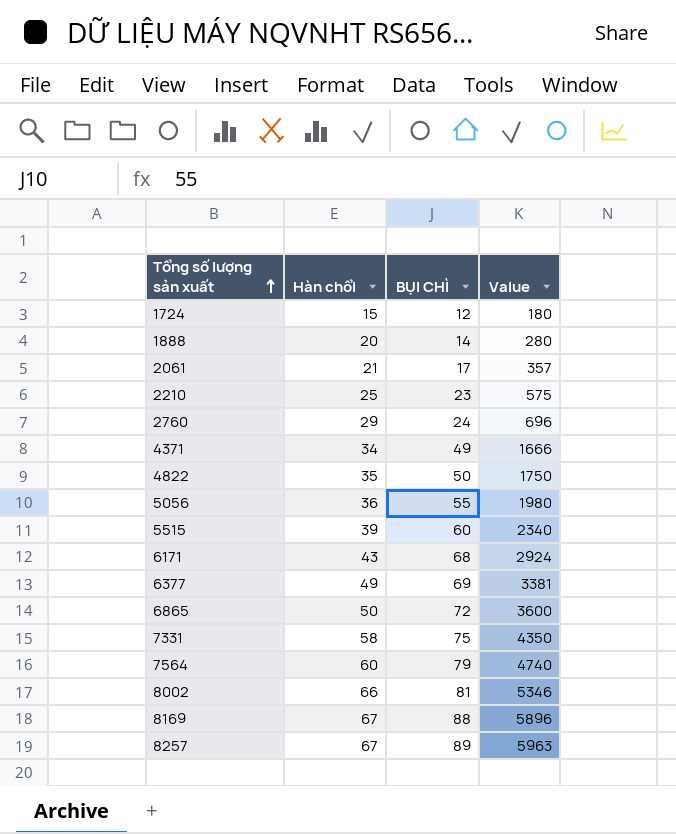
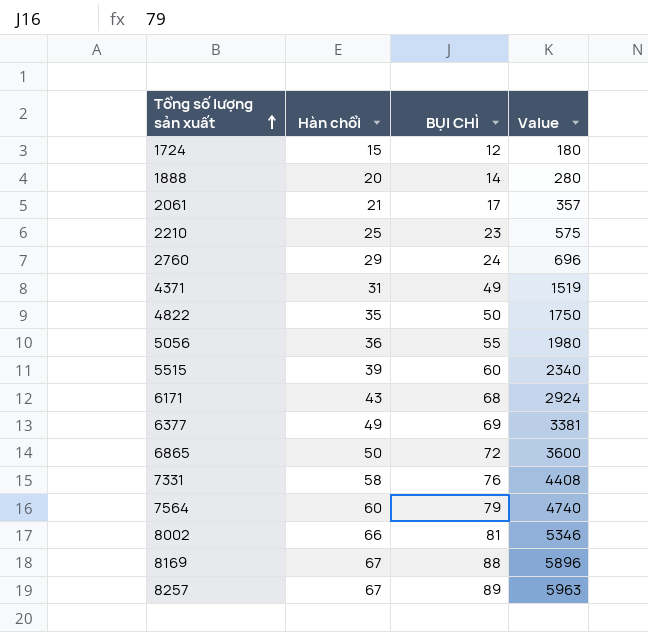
4371 | Hàn chổi: 34 -> 31
4371 | Value: 1666 -> 1519
7331 | BỤI CHÌ: 75 -> 76
7331 | Value: 4350 -> 4408

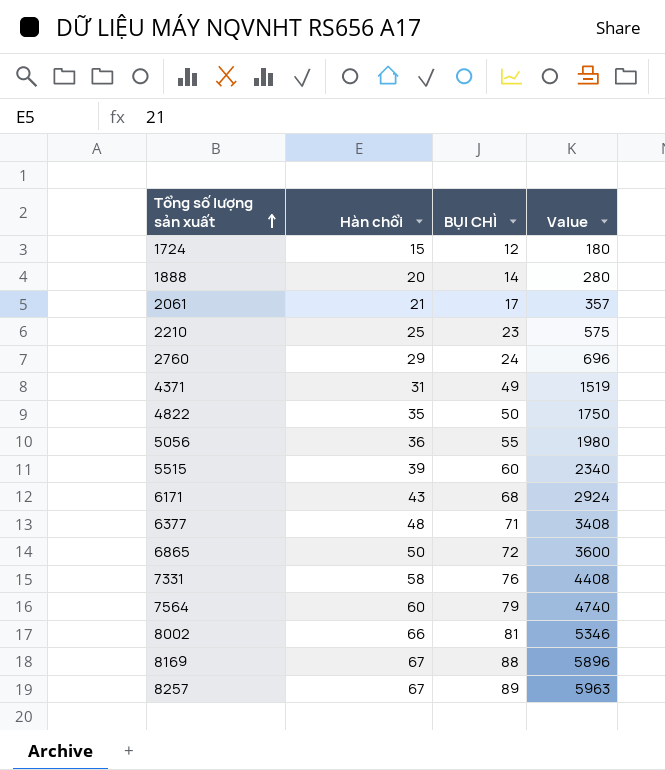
6377 | Hàn chổi: 49 -> 48
6377 | BỤI CHÌ: 69 -> 71
6377 | Value: 3381 -> 3408

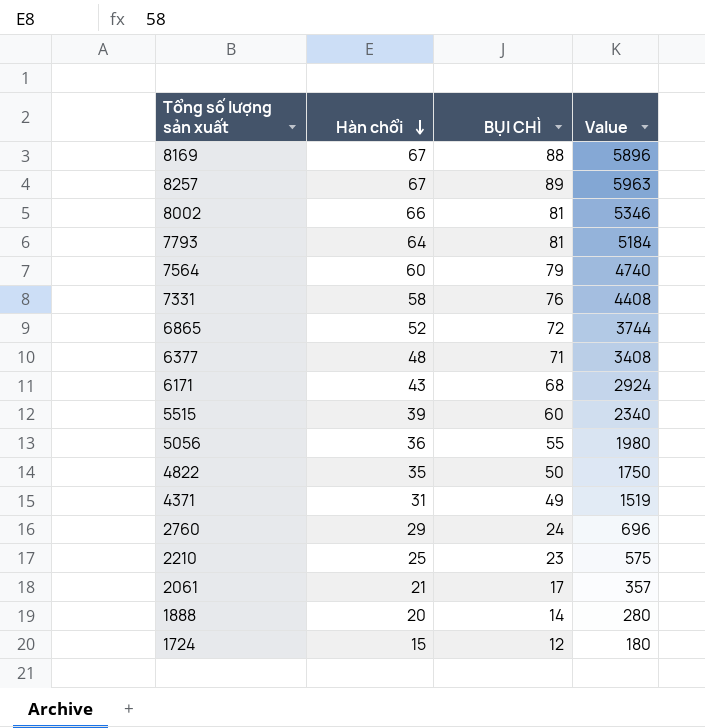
row order: Tổng số lượng sản xuất ascending -> Hàn chổi descending
row 7793: none -> 64 | 81 | 5184
6865 | Hàn chổi: 50 -> 52
6865 | Value: 3600 -> 3744

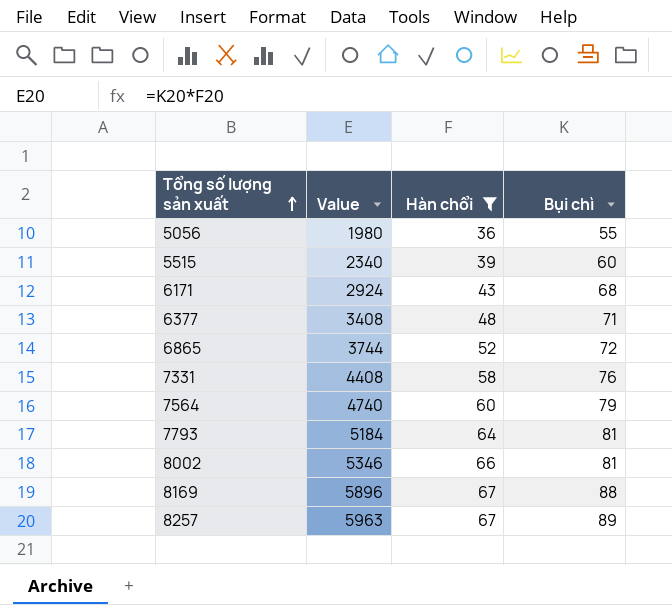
filter: none -> Hàn chổi >= 36
row order: Hàn chổi descending -> Tổng số lượng sản xuất ascending
column Value | position: 4 -> 2
column name: BỤI CHÌ -> Bụi chì

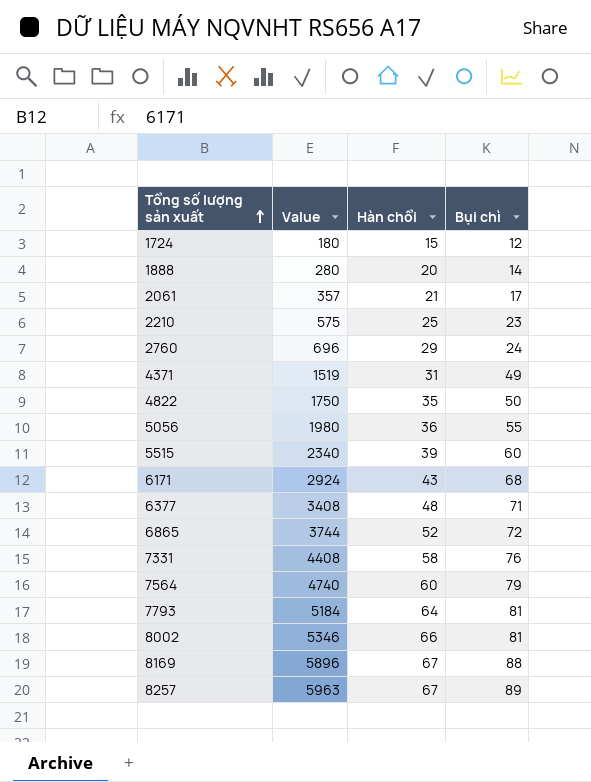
filter: Hàn chổi >= 36 -> none

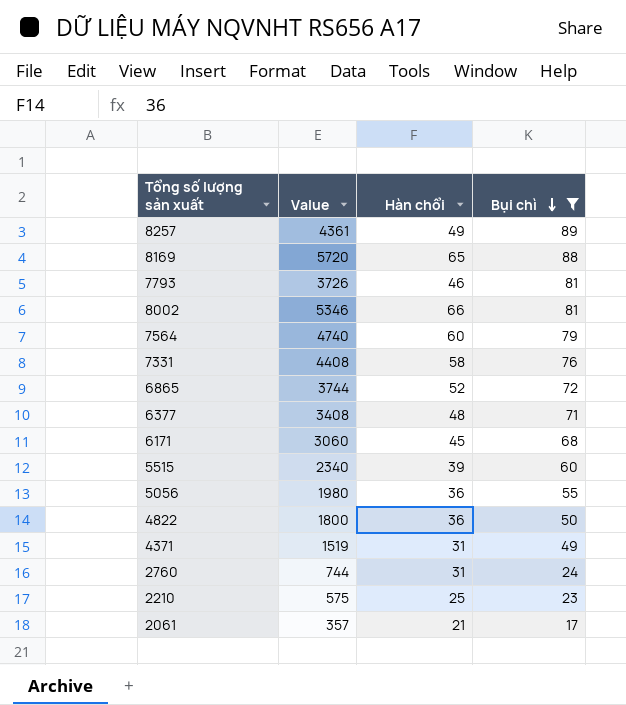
filter: none -> Bụi chì >= 17
row order: Tổng số lượng sản xuất ascending -> Bụi chì descending
8257 | Value: 5963 -> 4361
8257 | Hàn chổi: 67 -> 49
8169 | Value: 5896 -> 5720
8169 | Hàn chổi: 67 -> 65
7793 | Value: 5184 -> 3726
7793 | Hàn chổi: 64 -> 46
6171 | Value: 2924 -> 3060
6171 | Hàn chổi: 43 -> 45
4822 | Value: 1750 -> 1800
4822 | Hàn chổi: 35 -> 36
2760 | Value: 696 -> 744
2760 | Hàn chổi: 29 -> 31

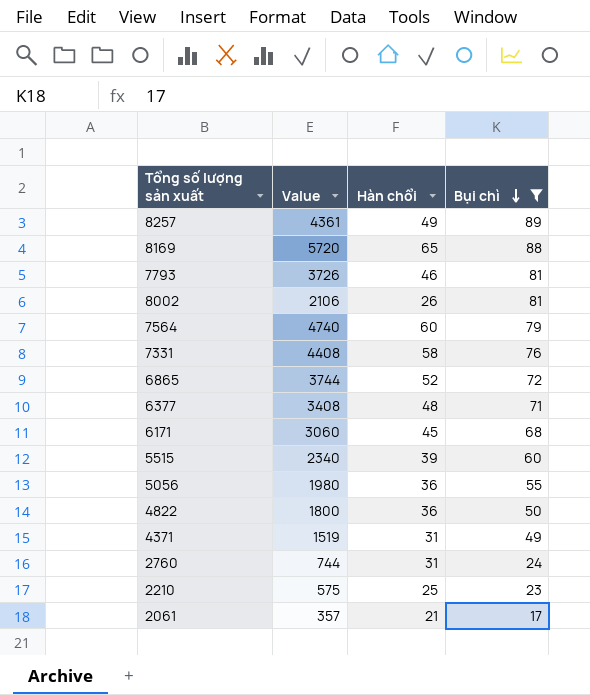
8002 | Value: 5346 -> 2106
8002 | Hàn chổi: 66 -> 26

